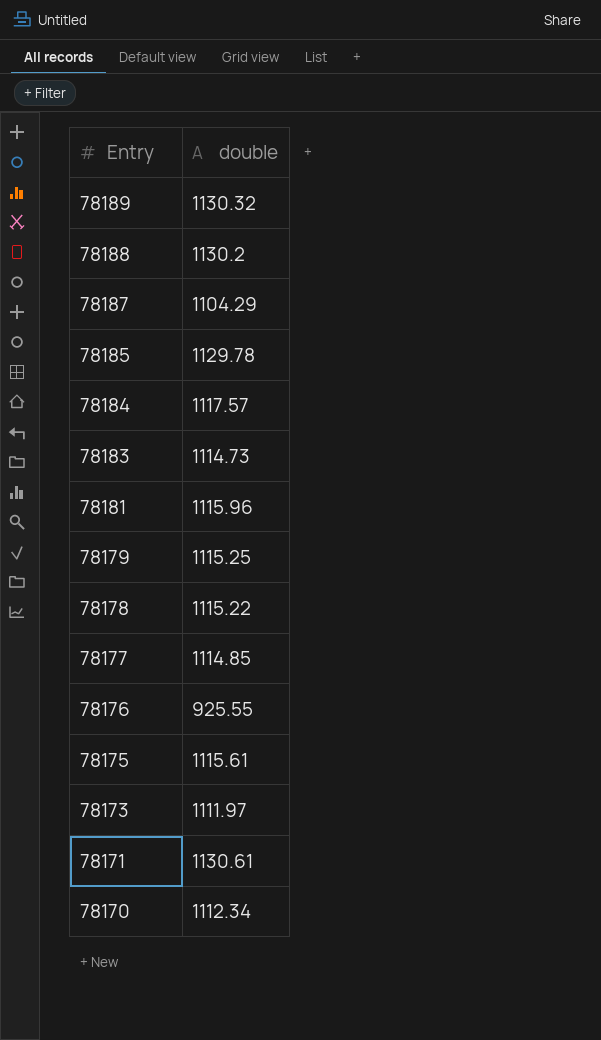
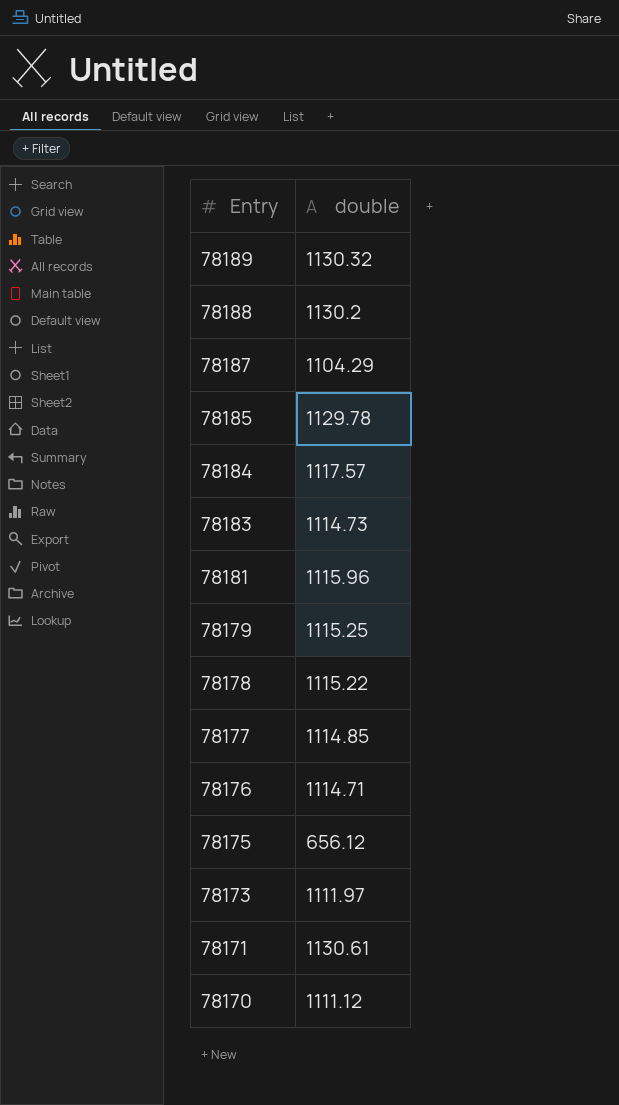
78176 | double: 925.55 -> 1114.71
78175 | double: 1115.61 -> 656.12
78170 | double: 1112.34 -> 1111.12

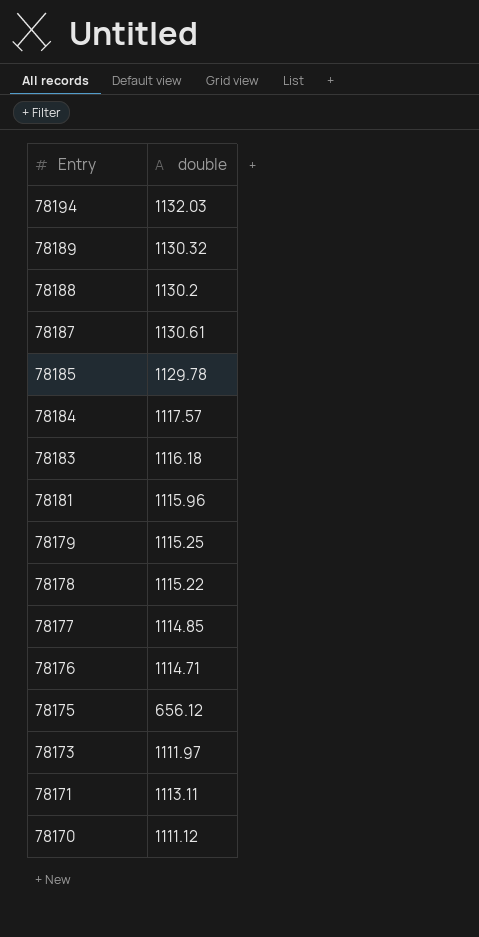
row 78194: none -> 1132.03
78187 | double: 1104.29 -> 1130.61
78183 | double: 1114.73 -> 1116.18
78171 | double: 1130.61 -> 1113.11

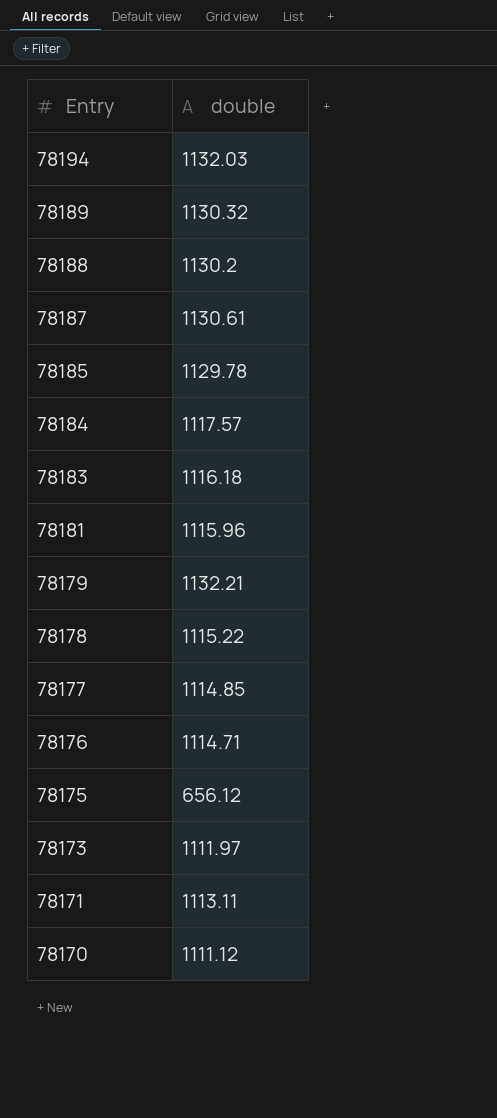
78179 | double: 1115.25 -> 1132.21

